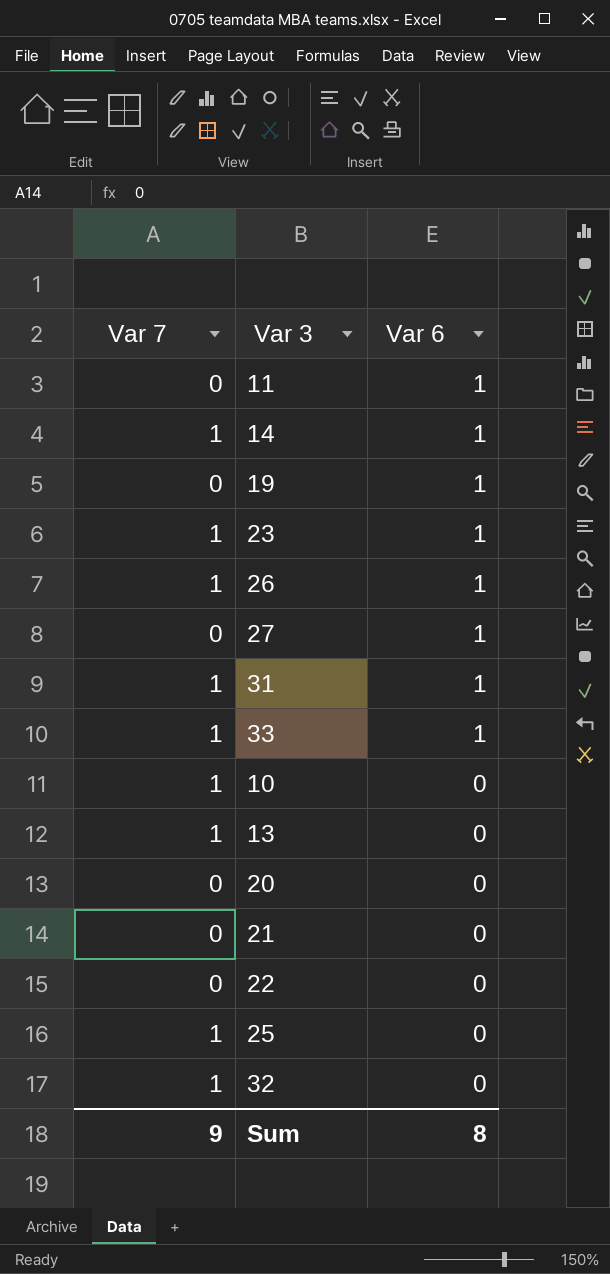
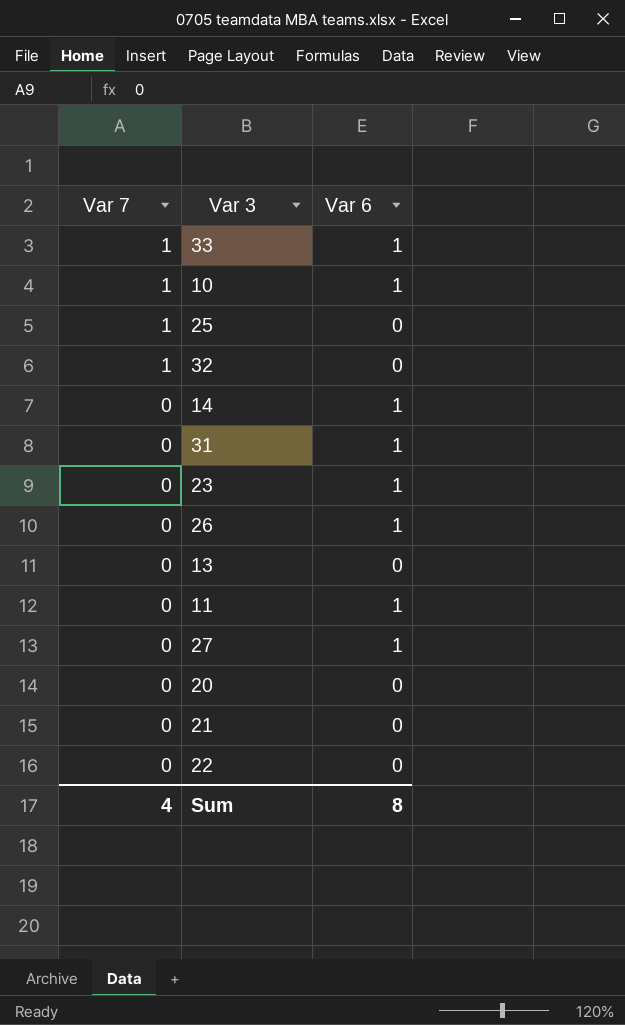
row order: Var 6 descending -> Var 7 descending
row 19: 0 | 1 -> none
10 | Var 6: 0 -> 1
14 | Var 7: 1 -> 0
31 | Var 7: 1 -> 0
23 | Var 7: 1 -> 0
26 | Var 7: 1 -> 0
13 | Var 7: 1 -> 0
Sum | Var 7: 9 -> 4

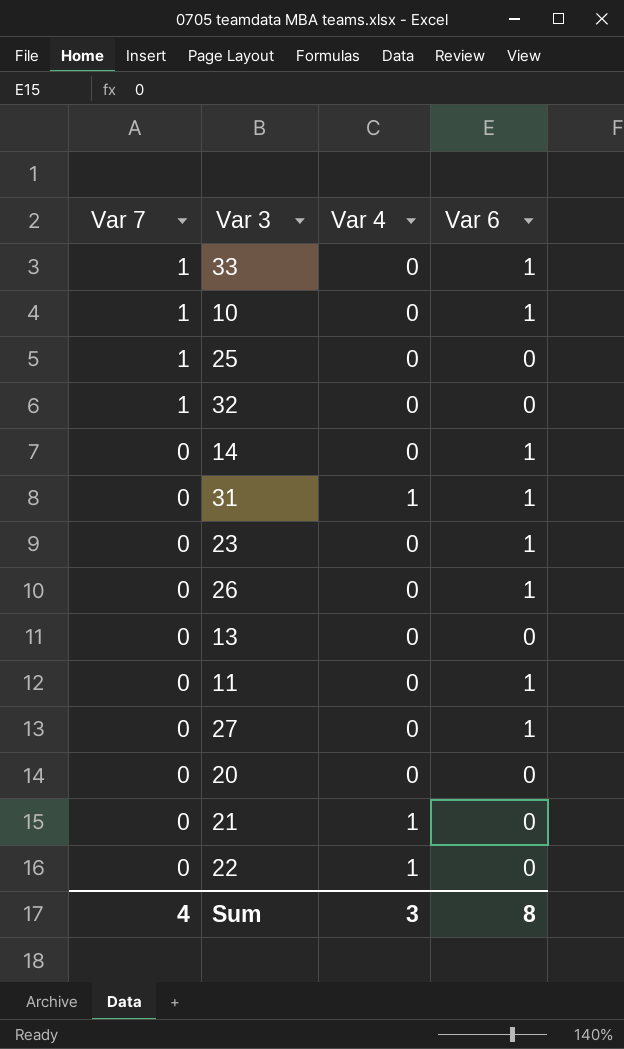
column Var 4 | position: none -> 3

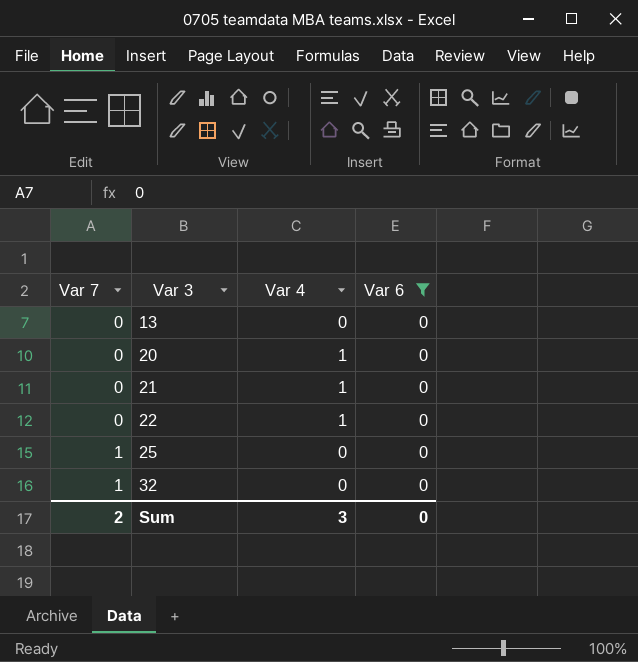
filter: none -> Var 6 = 0
row order: Var 7 descending -> Var 7 ascending
20 | Var 4: 0 -> 1
Sum | Var 7: 4 -> 2
Sum | Var 6: 8 -> 0

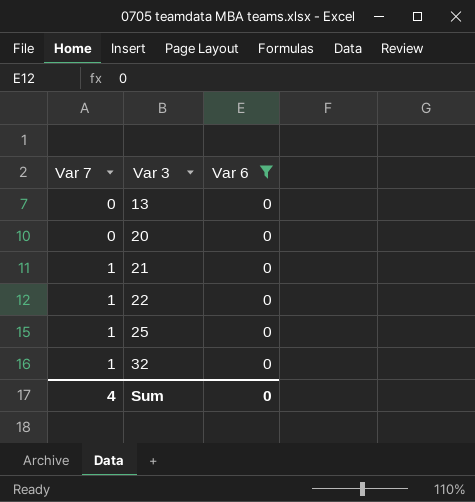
column Var 4 | position: 3 -> none
21 | Var 7: 0 -> 1
22 | Var 7: 0 -> 1
Sum | Var 7: 2 -> 4

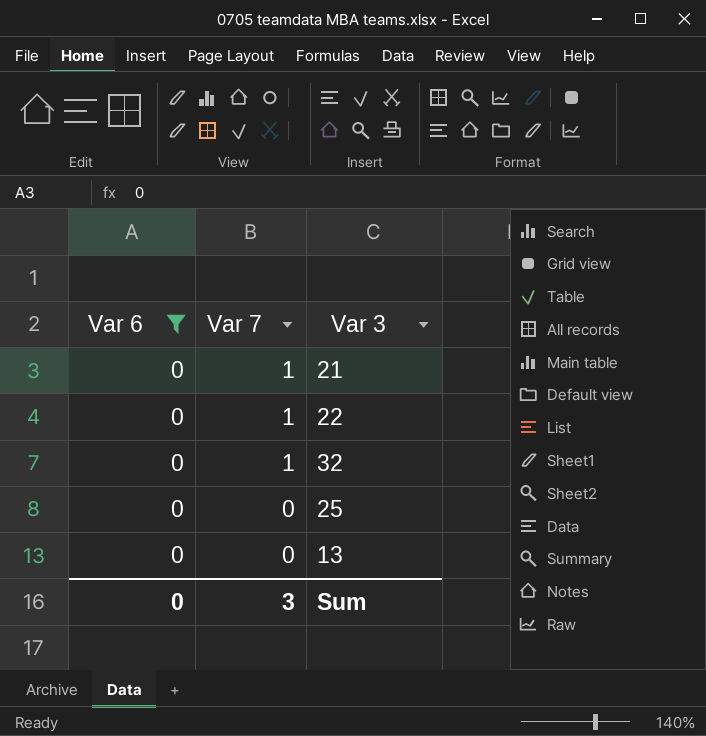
row order: Var 7 ascending -> Var 7 descending
column Var 6 | position: 3 -> 1
row 20: 0 | 0 -> none
25 | Var 7: 1 -> 0
Sum | Var 7: 4 -> 3

